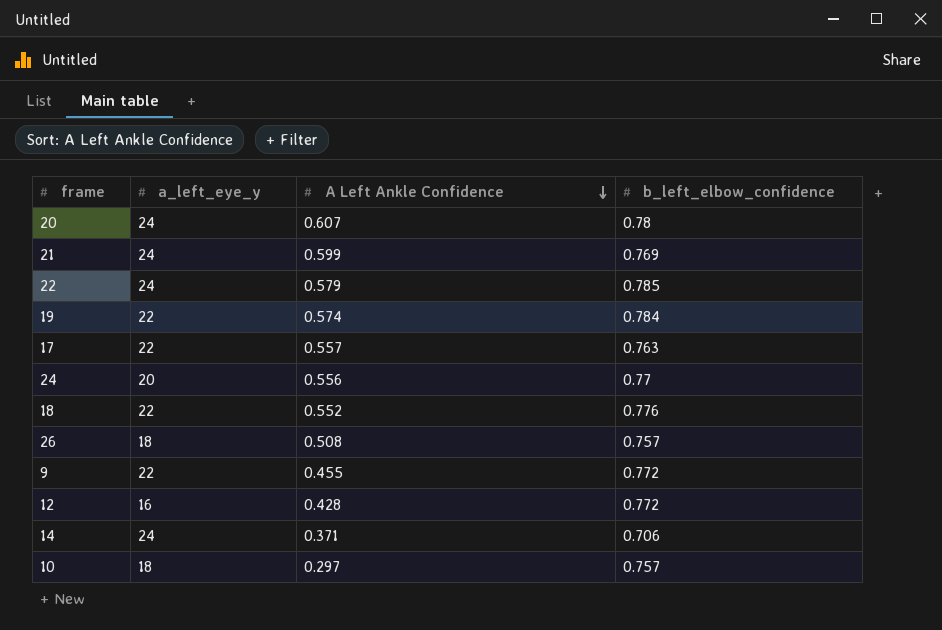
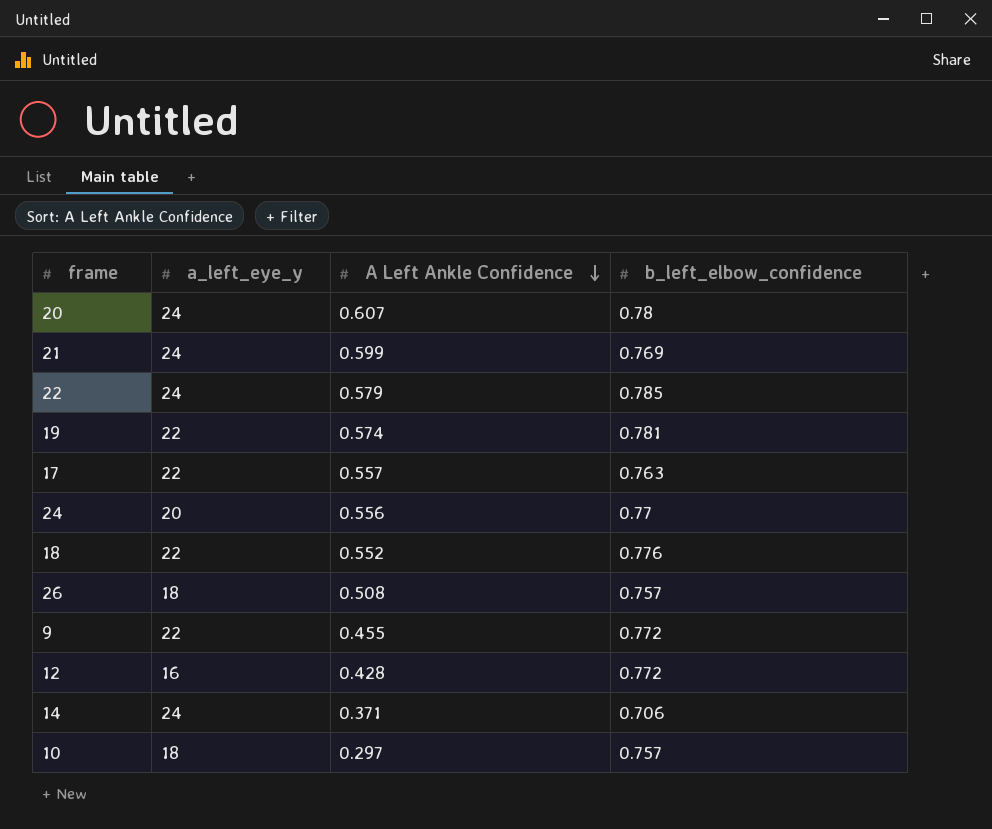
19 | b_left_elbow_confidence: 0.784 -> 0.781

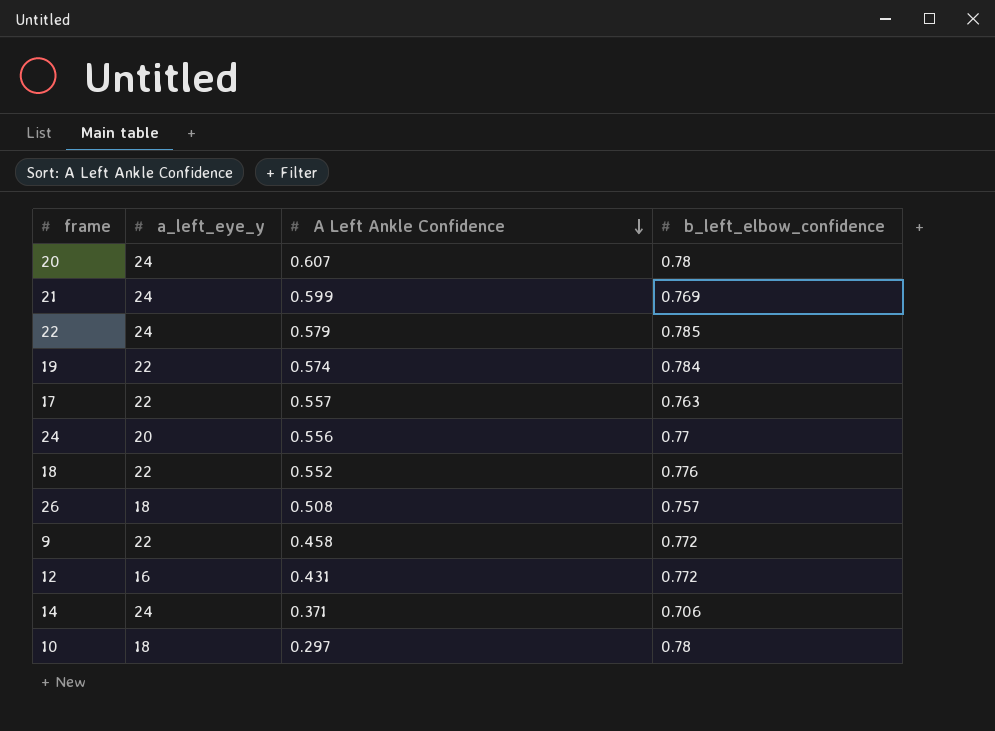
19 | b_left_elbow_confidence: 0.781 -> 0.784
9 | A Left Ankle Confidence: 0.455 -> 0.458
12 | A Left Ankle Confidence: 0.428 -> 0.431
10 | b_left_elbow_confidence: 0.757 -> 0.78

